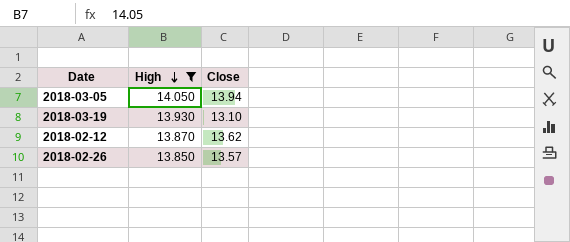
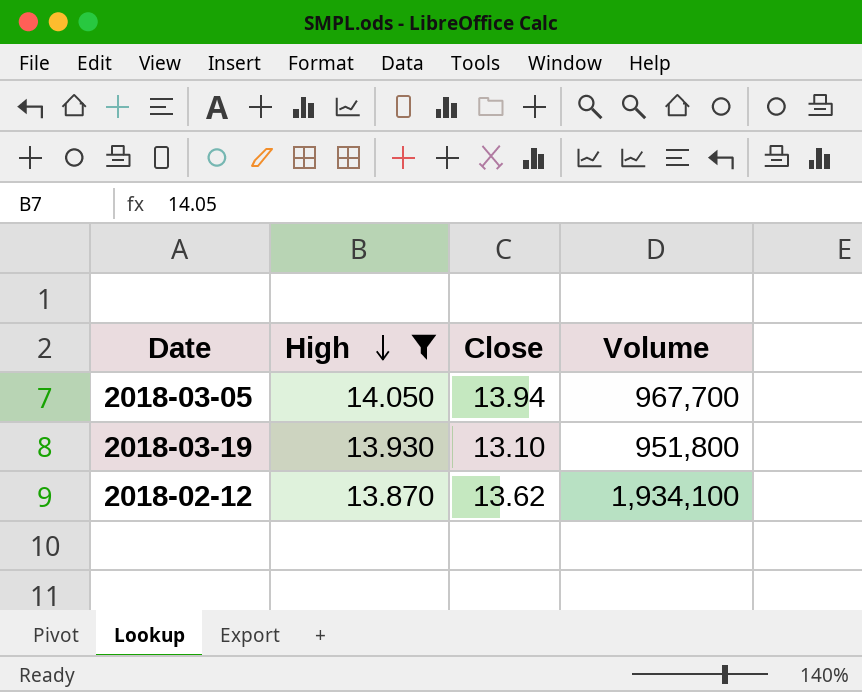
column Volume | position: none -> 4
row 2018-02-26: 13.850 | 13.57 -> none

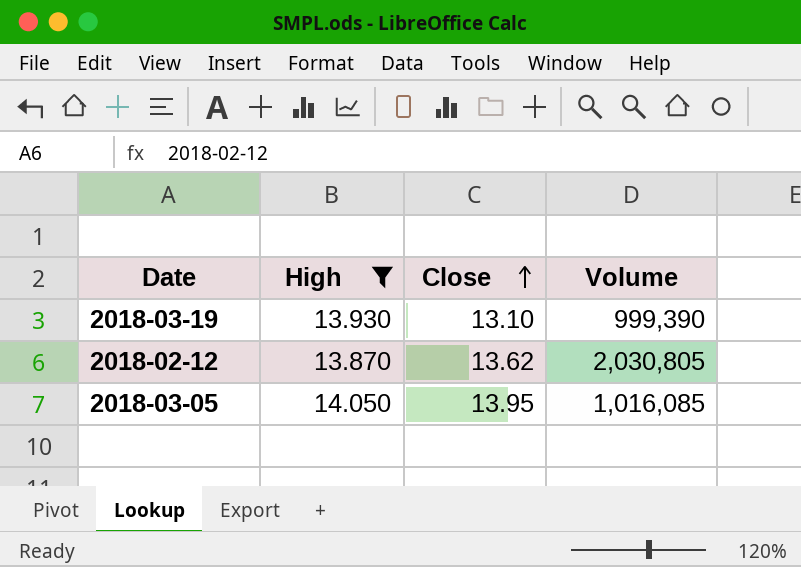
row order: High descending -> Close ascending
2018-03-19 | Volume: 951,800 -> 999,390
2018-02-12 | Volume: 1,934,100 -> 2,030,805
2018-03-05 | Close: 13.94 -> 13.95
2018-03-05 | Volume: 967,700 -> 1,016,085

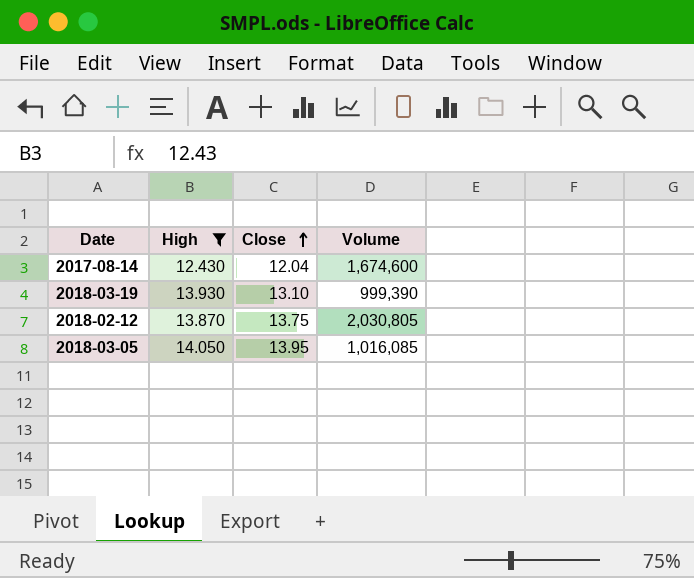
row 2017-08-14: none -> 12.430 | 12.04 | 1,674,600
2018-02-12 | Close: 13.62 -> 13.75

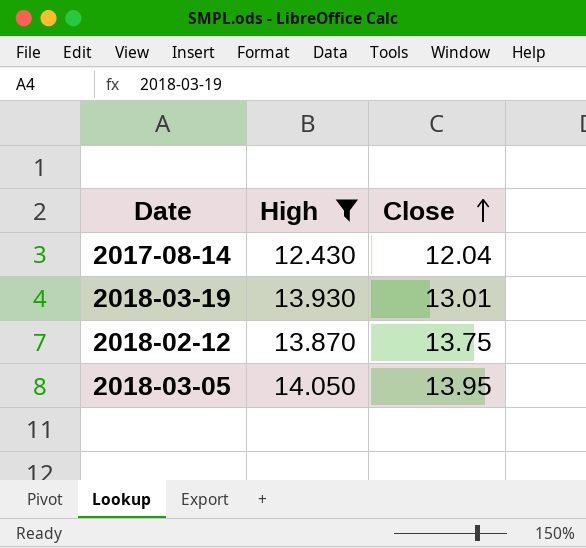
column Volume | position: 4 -> none
2018-03-19 | Close: 13.10 -> 13.01

